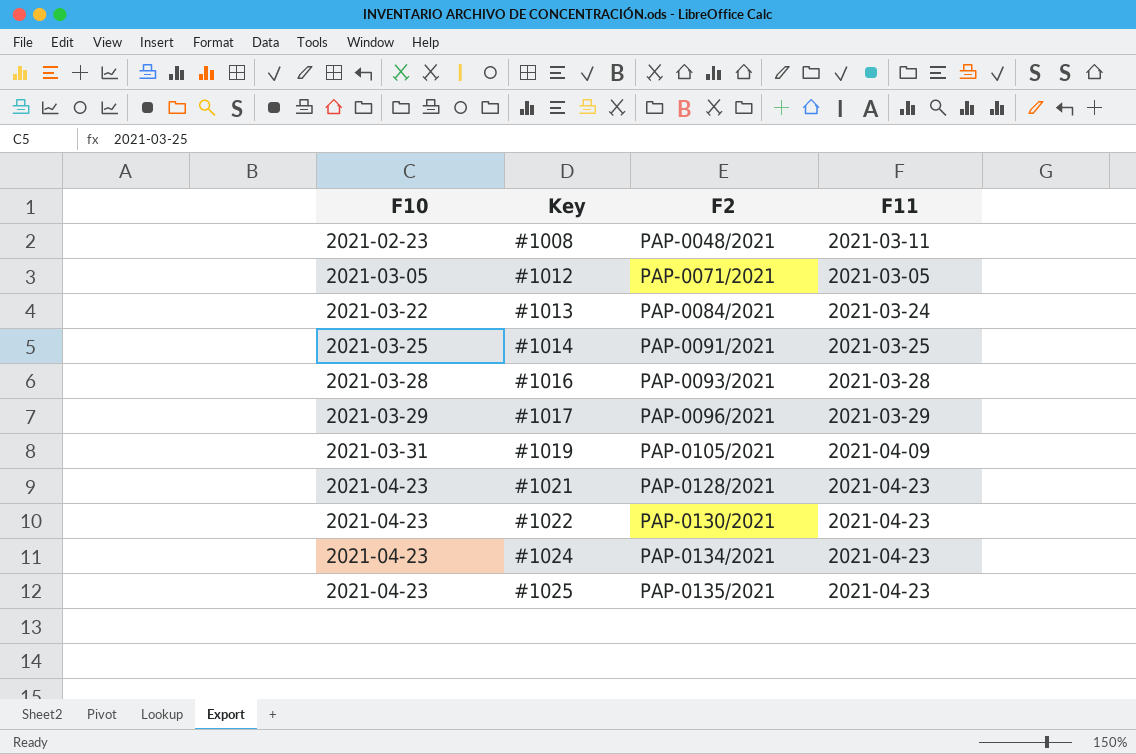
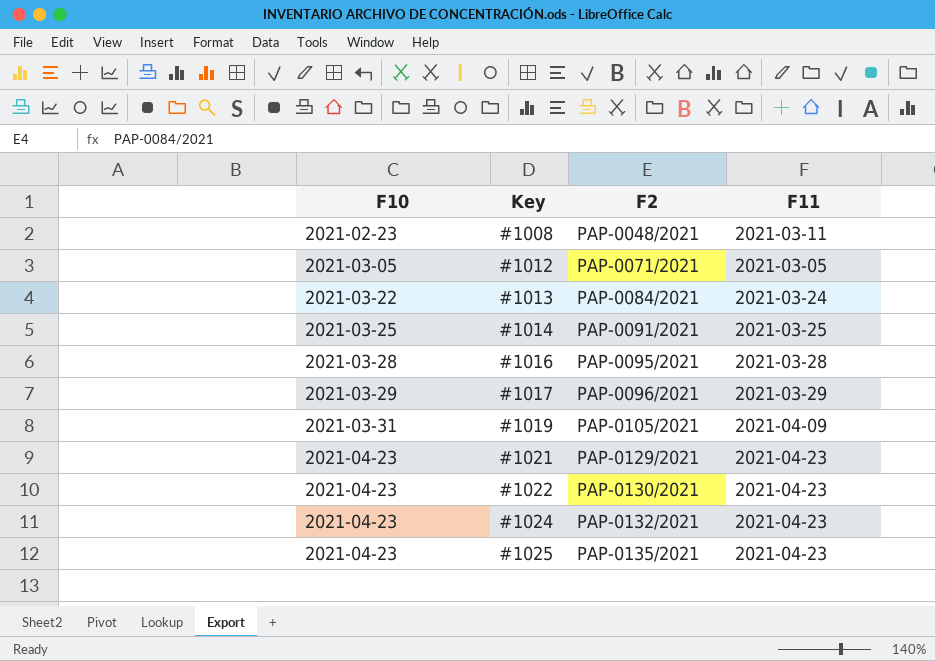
#1016 | F2: PAP-0093/2021 -> PAP-0095/2021
#1021 | F2: PAP-0128/2021 -> PAP-0129/2021
#1024 | F2: PAP-0134/2021 -> PAP-0132/2021

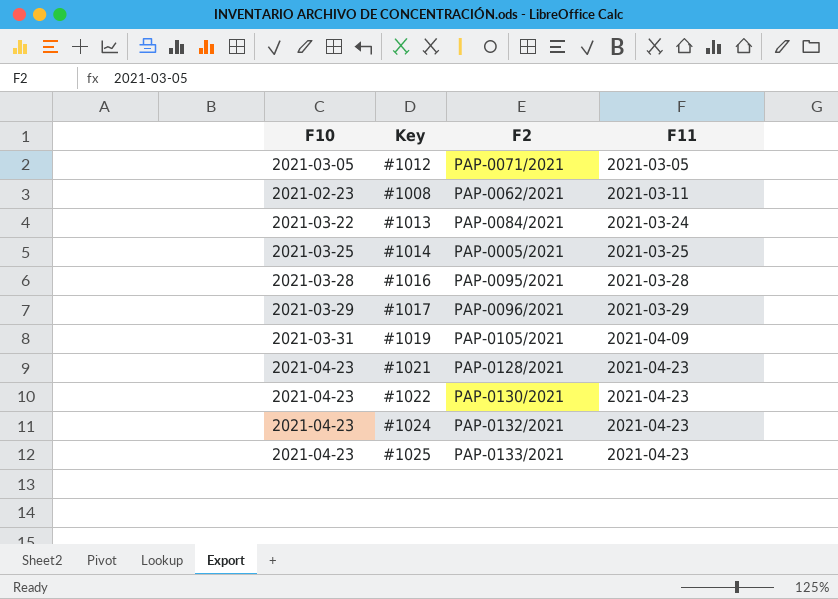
row order: F10 ascending -> F11 ascending
#1008 | F2: PAP-0048/2021 -> PAP-0062/2021
#1014 | F2: PAP-0091/2021 -> PAP-0005/2021
#1021 | F2: PAP-0129/2021 -> PAP-0128/2021
#1025 | F2: PAP-0135/2021 -> PAP-0133/2021

